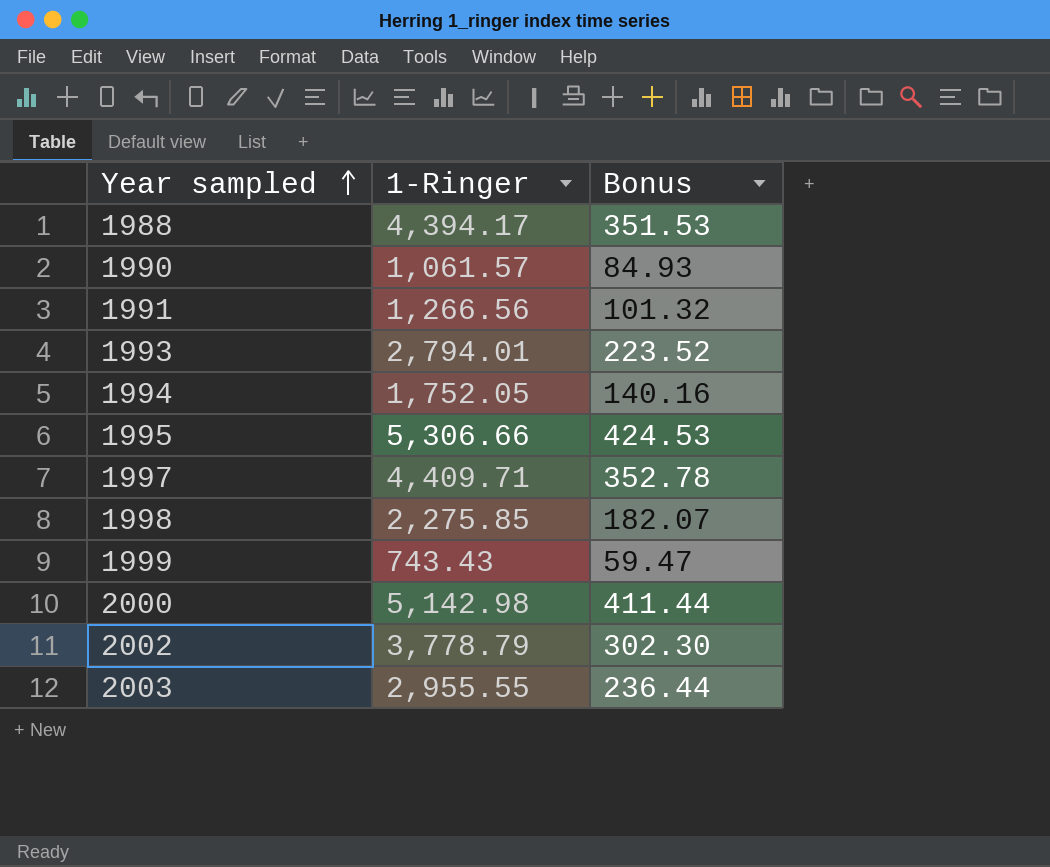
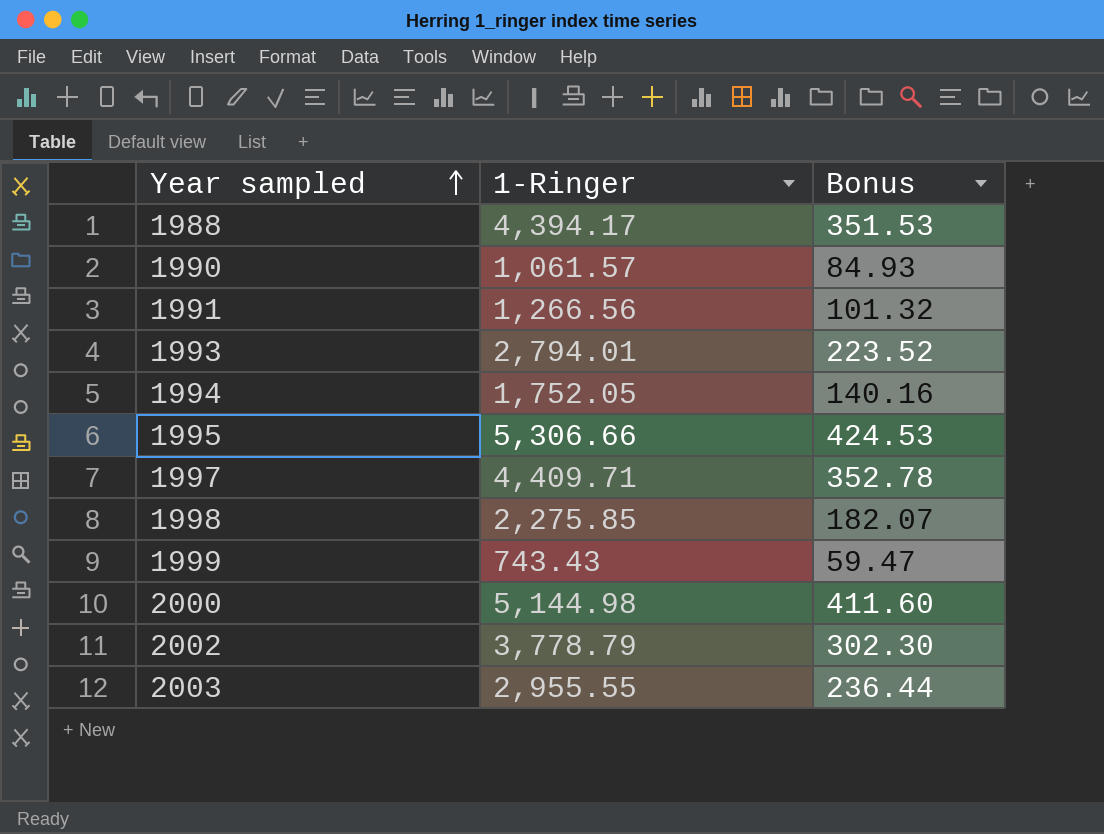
2000 | 1-Ringer: 5,142.98 -> 5,144.98
2000 | Bonus: 411.44 -> 411.60

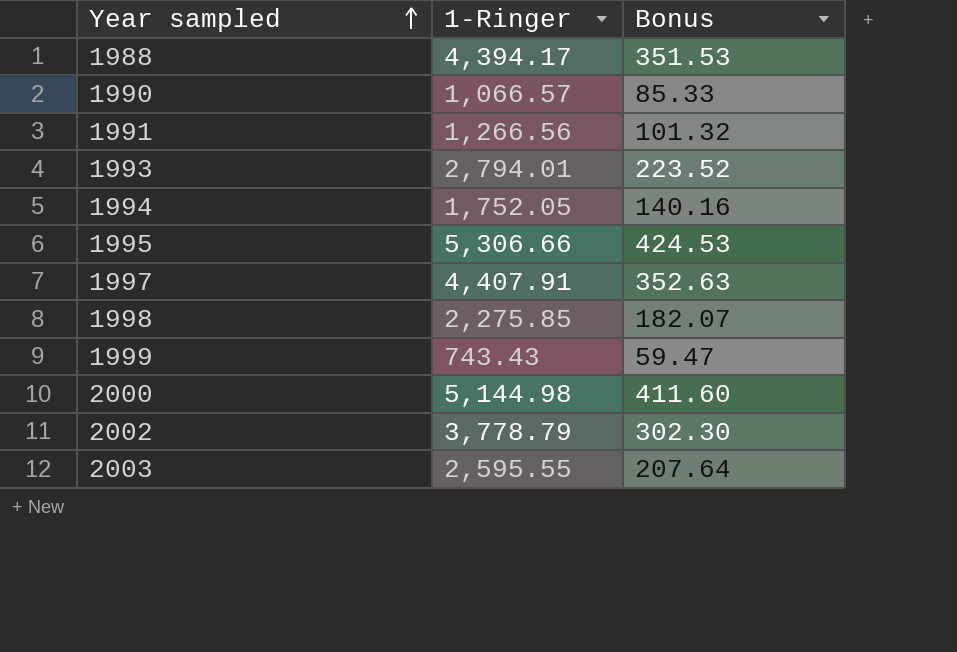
1990 | 1-Ringer: 1,061.57 -> 1,066.57
1990 | Bonus: 84.93 -> 85.33
1997 | 1-Ringer: 4,409.71 -> 4,407.91
1997 | Bonus: 352.78 -> 352.63
2003 | 1-Ringer: 2,955.55 -> 2,595.55
2003 | Bonus: 236.44 -> 207.64

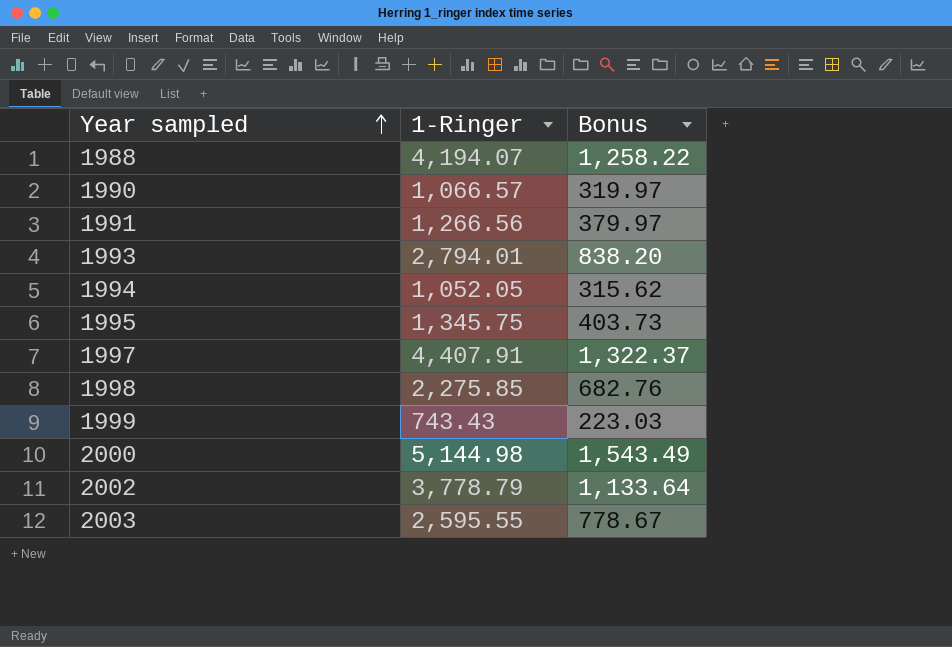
column Bonus | formula: [1-Ringer] * 0.08 -> [1-Ringer] * 0.3
1988 | 1-Ringer: 4,394.17 -> 4,194.07
1994 | 1-Ringer: 1,752.05 -> 1,052.05
1995 | 1-Ringer: 5,306.66 -> 1,345.75

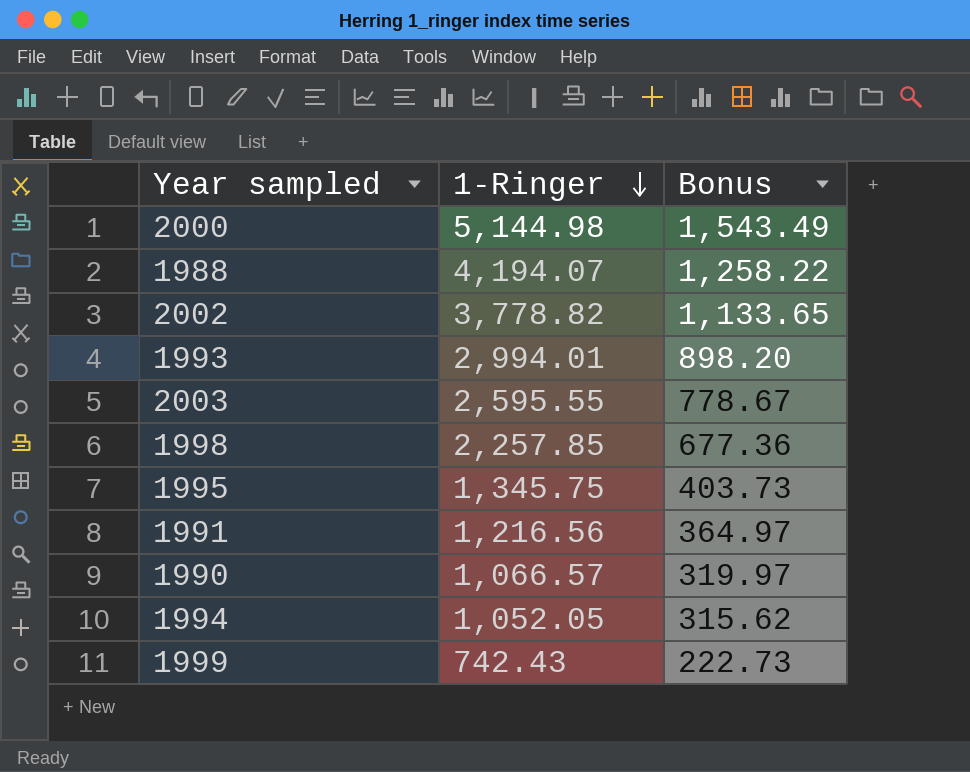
row order: Year sampled ascending -> 1-Ringer descending
row 1997: 4,407.91 | 1,322.37 -> none
2002 | 1-Ringer: 3,778.79 -> 3,778.82
2002 | Bonus: 1,133.64 -> 1,133.65
1993 | 1-Ringer: 2,794.01 -> 2,994.01
1993 | Bonus: 838.20 -> 898.20
1998 | 1-Ringer: 2,275.85 -> 2,257.85
1998 | Bonus: 682.76 -> 677.36
1991 | 1-Ringer: 1,266.56 -> 1,216.56
1991 | Bonus: 379.97 -> 364.97
1999 | 1-Ringer: 743.43 -> 742.43
1999 | Bonus: 223.03 -> 222.73

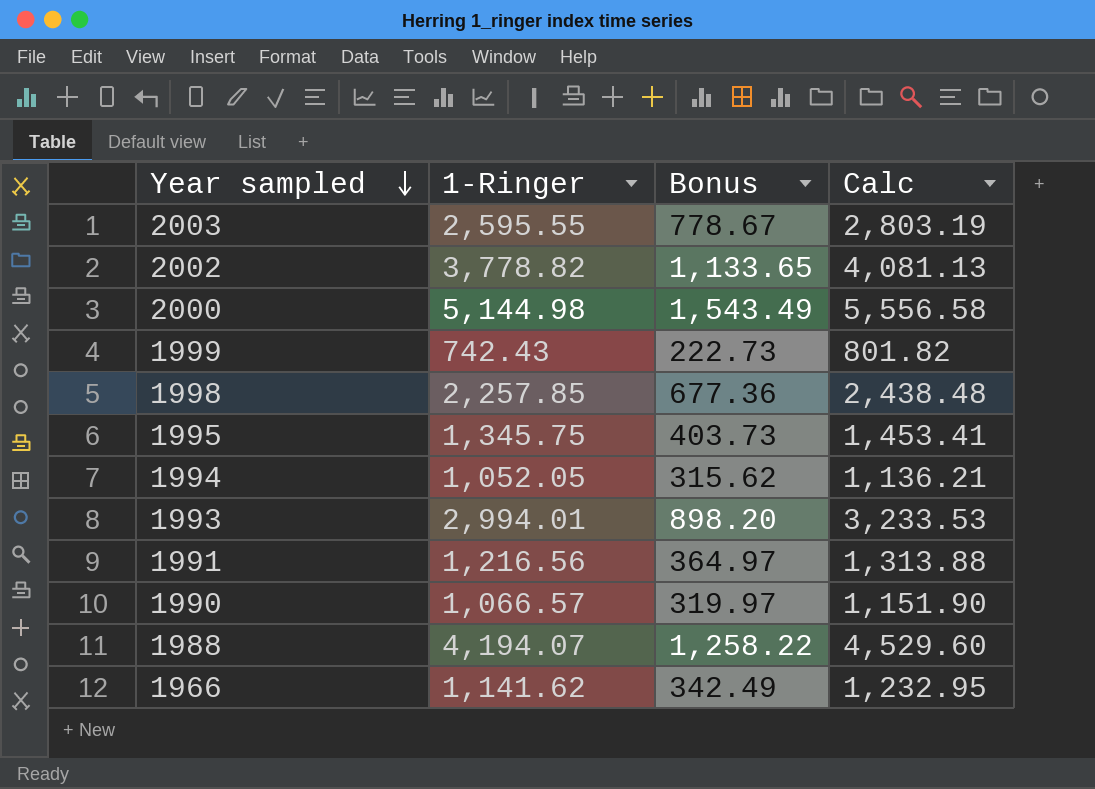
row order: 1-Ringer descending -> Year sampled descending
column Calc | formula: none -> [1-Ringer] * 1.08
row 1966: none -> 1,141.62 | 342.49 | 1,232.95

